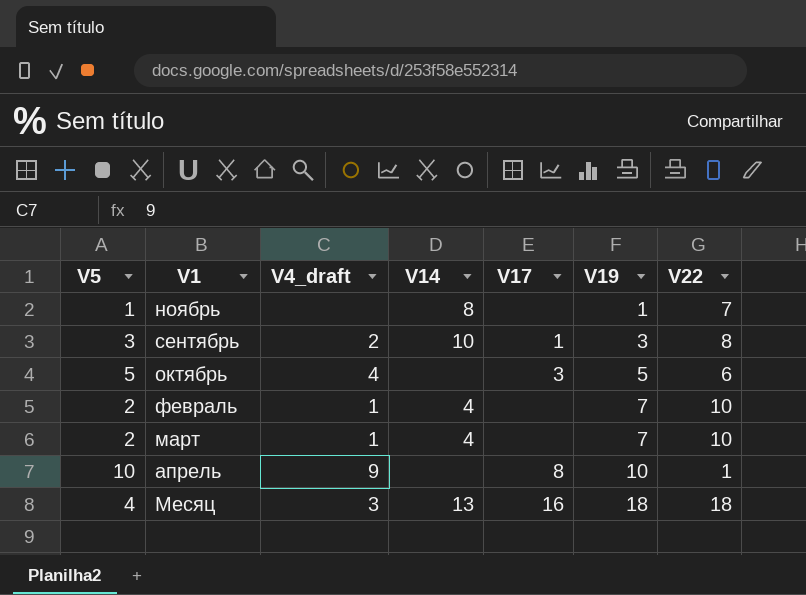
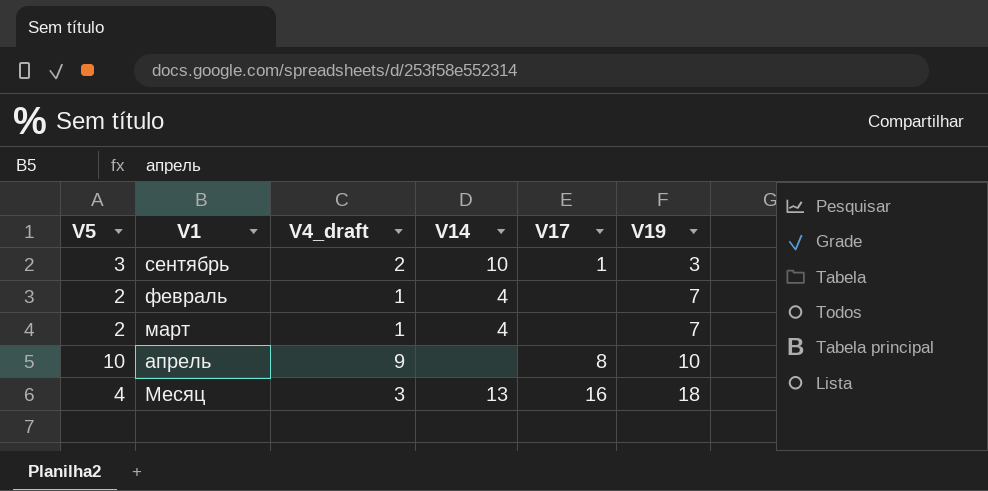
column V22 | position: 7 -> none
row ноябрь: 1 | none | 8 | none | 1 | 7 -> none
row октябрь: 5 | 4 | none | 3 | 5 | 6 -> none

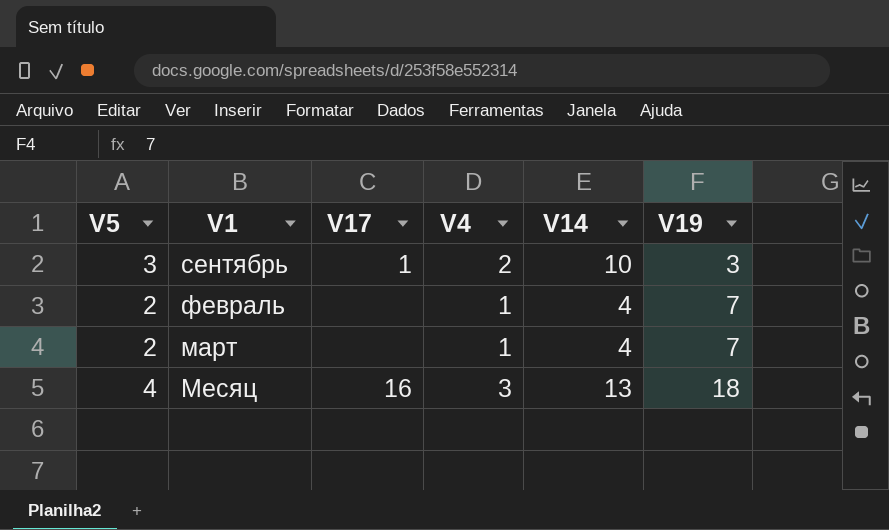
column V17 | position: 5 -> 3
column name: V4_draft -> V4
row апрель: 10 | 9 | none | 8 | 10 -> none

